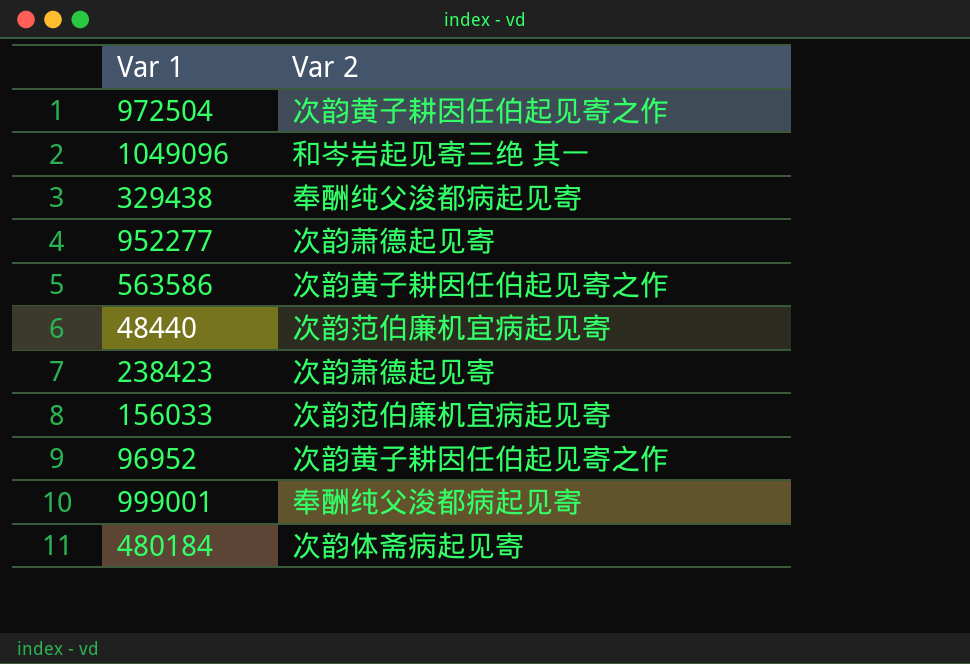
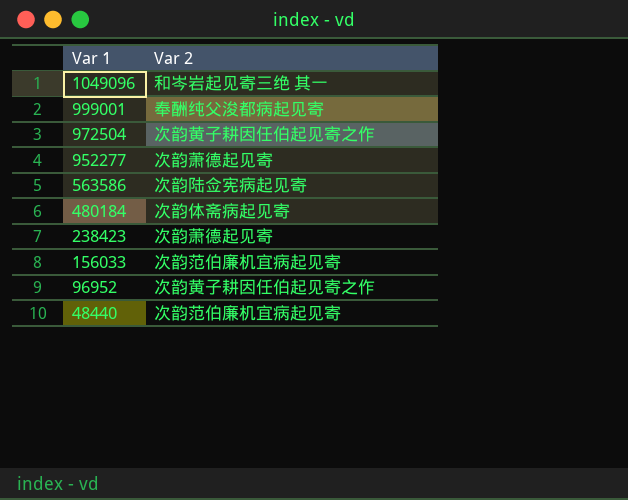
row order: none -> Var 1 descending
row 329438: 奉酬纯父浚都病起见寄 -> none
563586 | Var 2: 次韵黄子耕因任伯起见寄之作 -> 次韵陆佥宪病起见寄

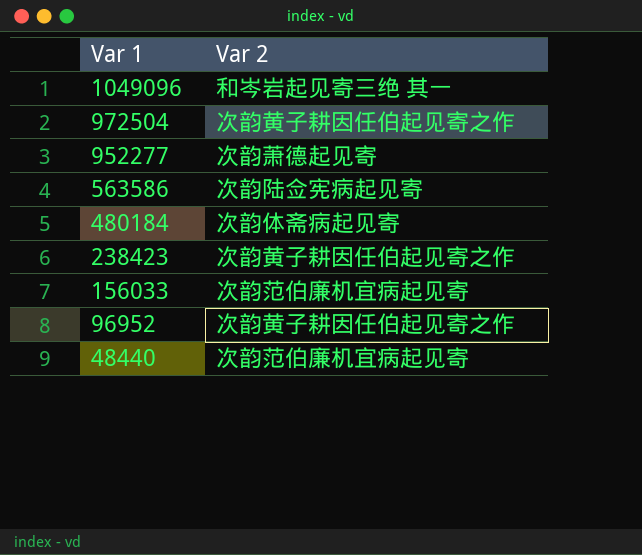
row 999001: 奉酬纯父浚都病起见寄 -> none
238423 | Var 2: 次韵萧德起见寄 -> 次韵黄子耕因任伯起见寄之作

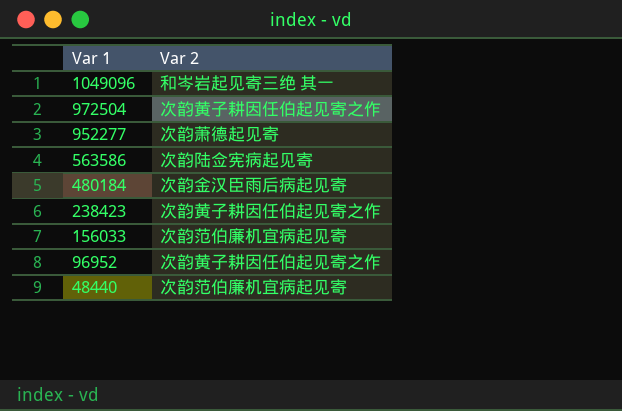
480184 | Var 2: 次韵体斋病起见寄 -> 次韵金汉臣雨后病起见寄

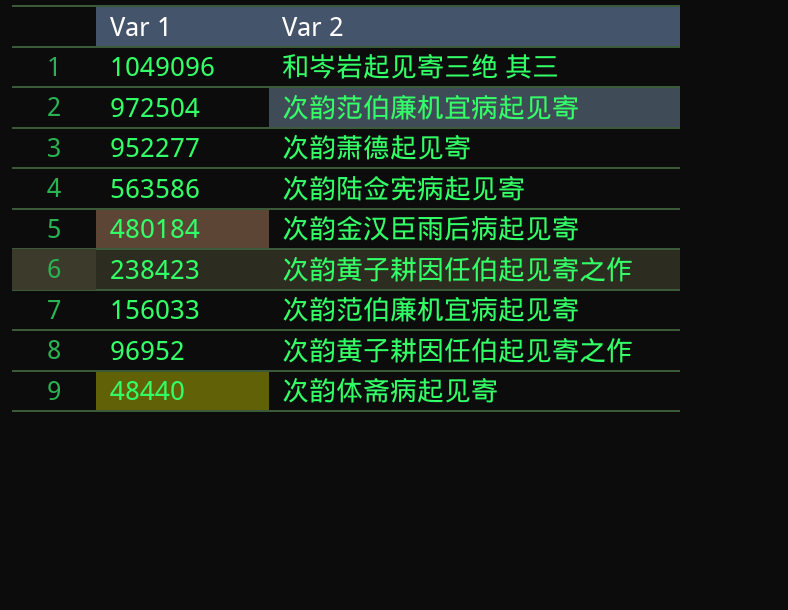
1049096 | Var 2: 和岑岩起见寄三绝 其一 -> 和岑岩起见寄三绝 其三
972504 | Var 2: 次韵黄子耕因任伯起见寄之作 -> 次韵范伯廉机宜病起见寄
48440 | Var 2: 次韵范伯廉机宜病起见寄 -> 次韵体斋病起见寄

